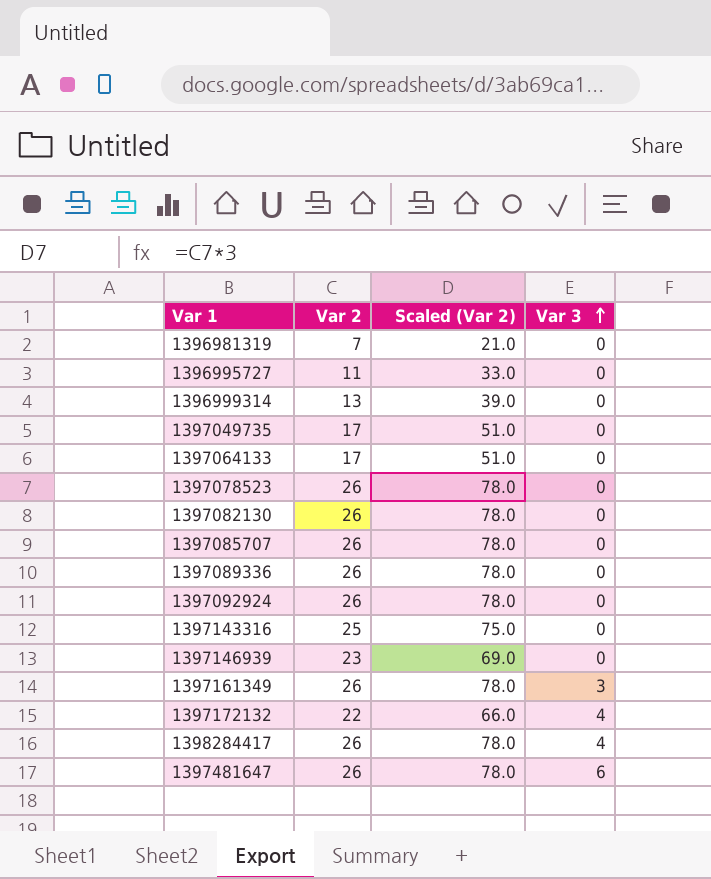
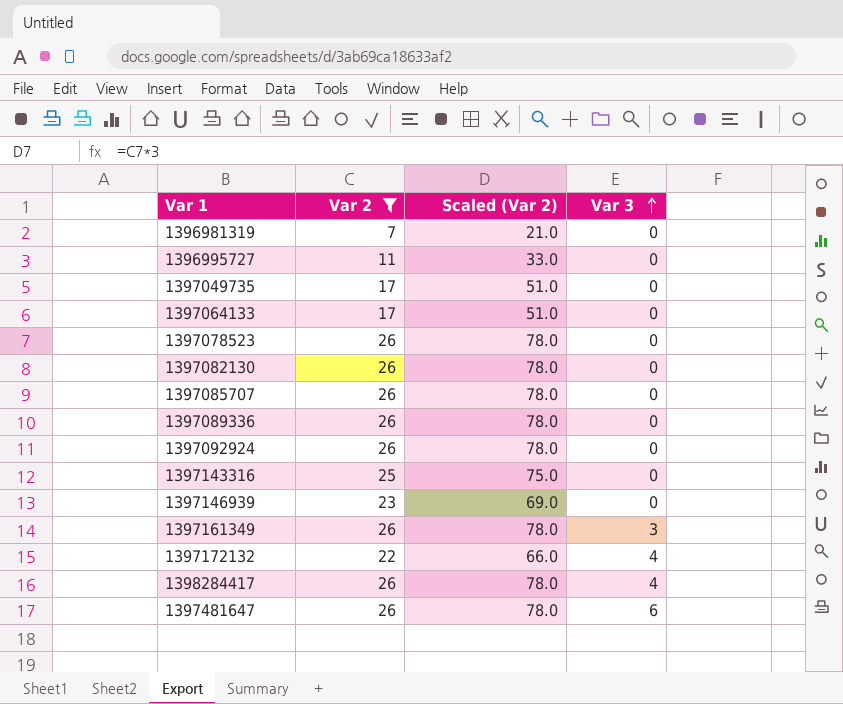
filter: none -> Var 2 != 13

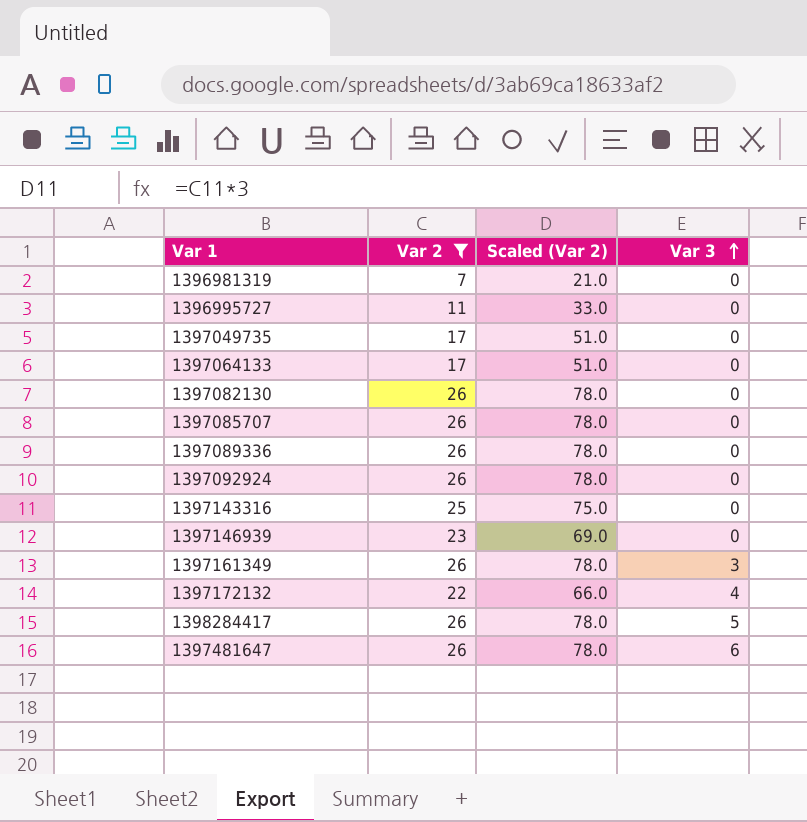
row 1397078523: 26 | 78.0 | 0 -> none
1398284417 | Var 3: 4 -> 5

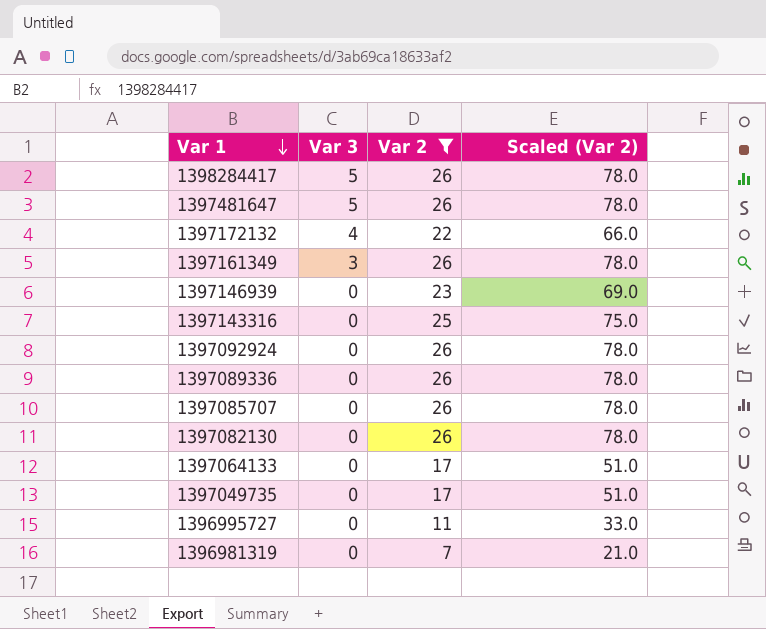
row order: Var 3 ascending -> Var 1 descending
column Var 3 | position: 4 -> 2
1397481647 | Var 3: 6 -> 5

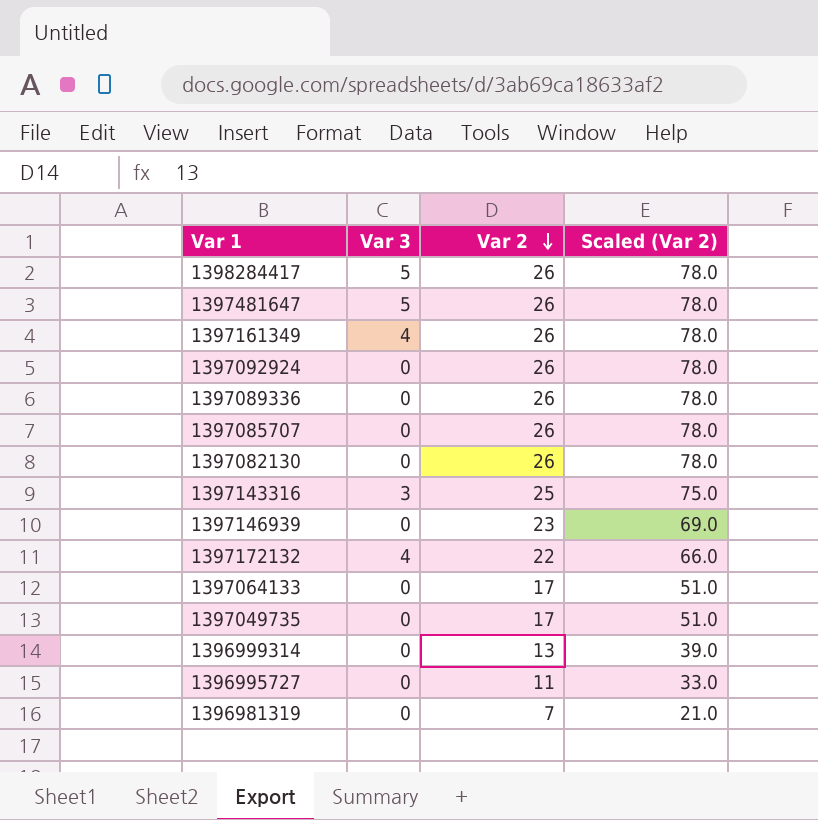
filter: Var 2 != 13 -> none
row order: Var 1 descending -> Var 2 descending
1397161349 | Var 3: 3 -> 4
1397143316 | Var 3: 0 -> 3

